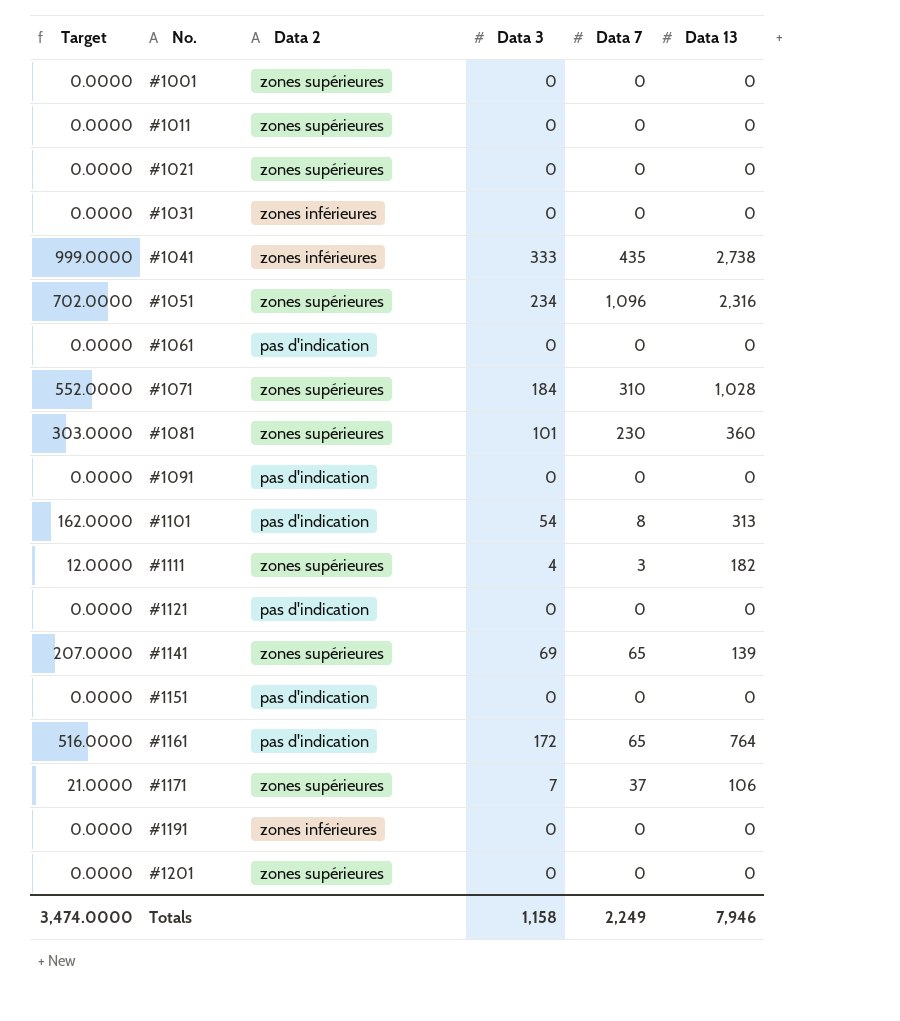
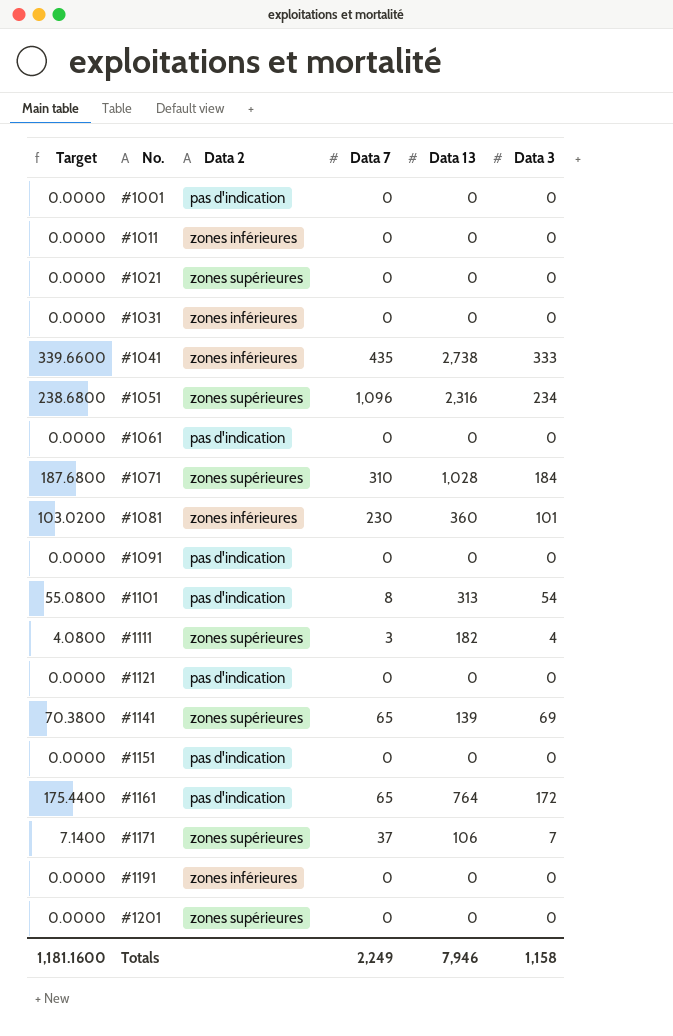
column Target | formula: [Data 3] * 3 -> [Data 3] * 1.02
column Data 3 | position: 4 -> 6
#1001 | Data 2: zones supérieures -> pas d'indication
#1011 | Data 2: zones supérieures -> zones inférieures
#1081 | Data 2: zones supérieures -> zones inférieures
Totals | Target: 3,474.0000 -> 1,181.1600

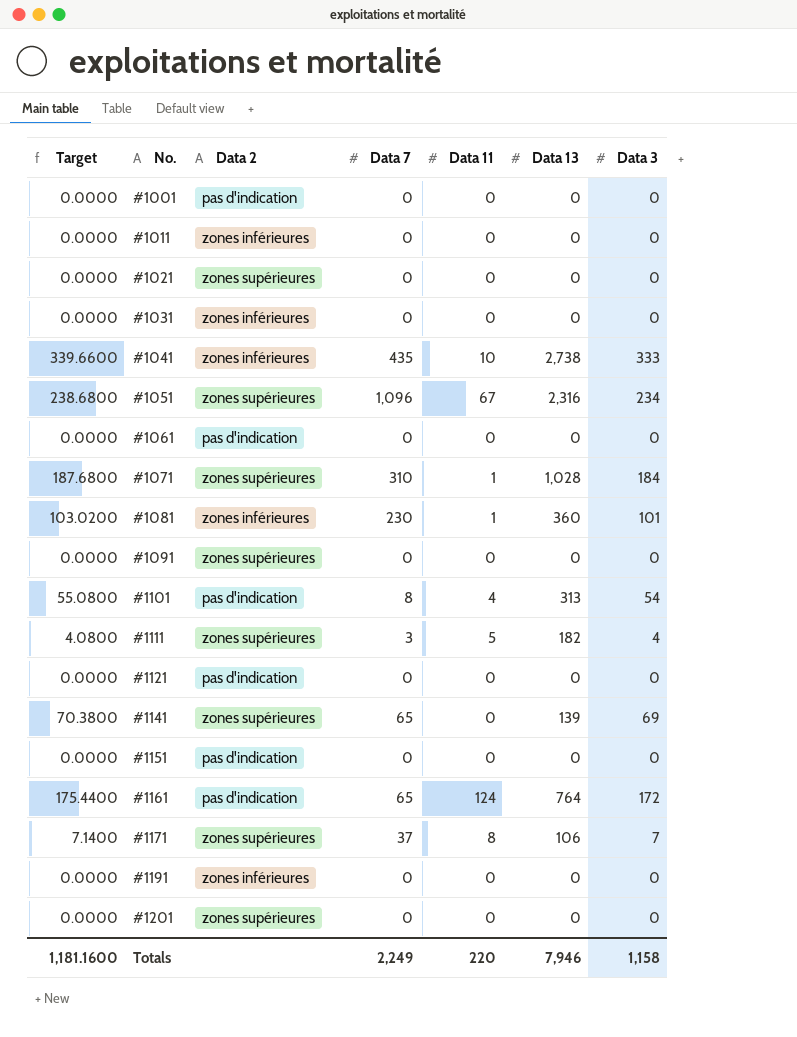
column Data 11 | position: none -> 5
#1091 | Data 2: pas d'indication -> zones supérieures

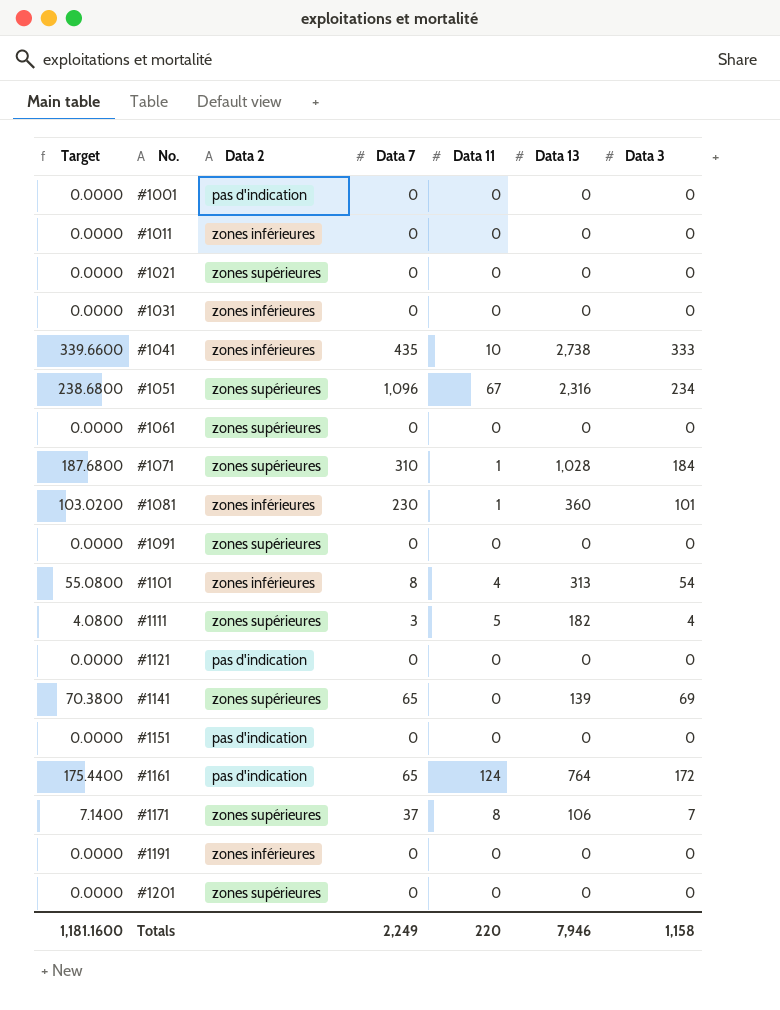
#1061 | Data 2: pas d'indication -> zones supérieures
#1101 | Data 2: pas d'indication -> zones inférieures

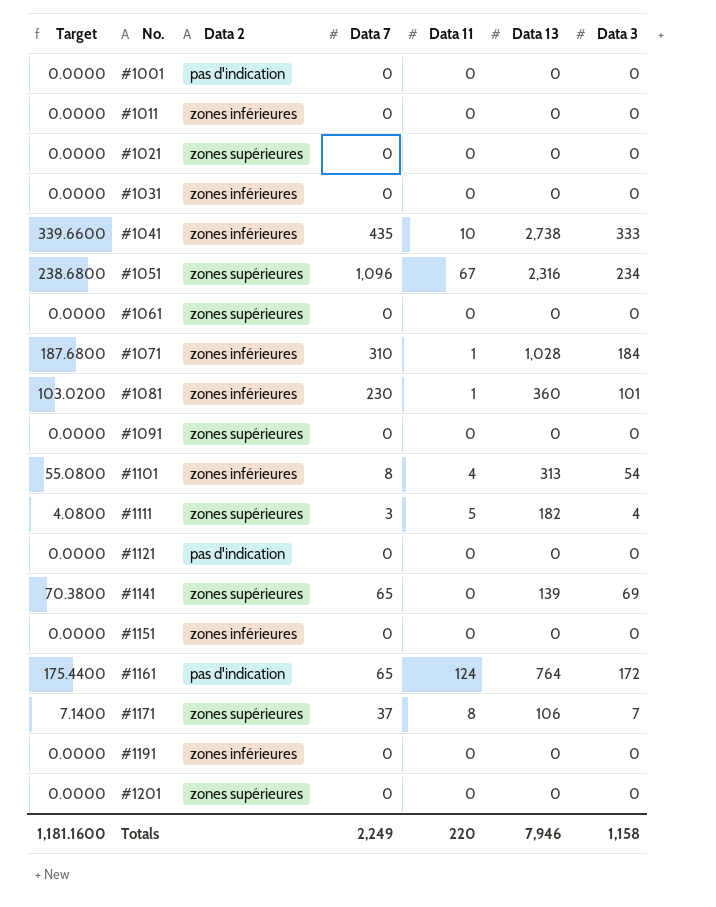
#1071 | Data 2: zones supérieures -> zones inférieures
#1151 | Data 2: pas d'indication -> zones inférieures

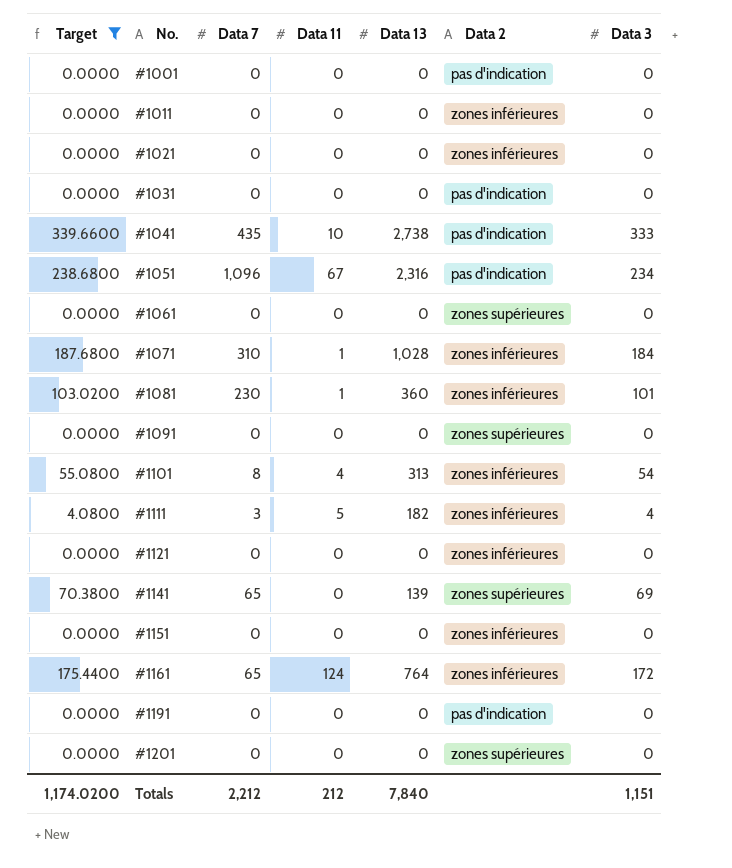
filter: none -> Target != 7.1400
column Data 2 | position: 3 -> 6
#1021 | Data 2: zones supérieures -> zones inférieures
#1031 | Data 2: zones inférieures -> pas d'indication
#1041 | Data 2: zones inférieures -> pas d'indication
#1051 | Data 2: zones supérieures -> pas d'indication
#1111 | Data 2: zones supérieures -> zones inférieures
#1121 | Data 2: pas d'indication -> zones inférieures
#1161 | Data 2: pas d'indication -> zones inférieures
#1191 | Data 2: zones inférieures -> pas d'indication
Totals | Target: 1,181.1600 -> 1,174.0200
Totals | Data 7: 2,249 -> 2,212
Totals | Data 11: 220 -> 212
Totals | Data 13: 7,946 -> 7,840
Totals | Data 3: 1,158 -> 1,151

